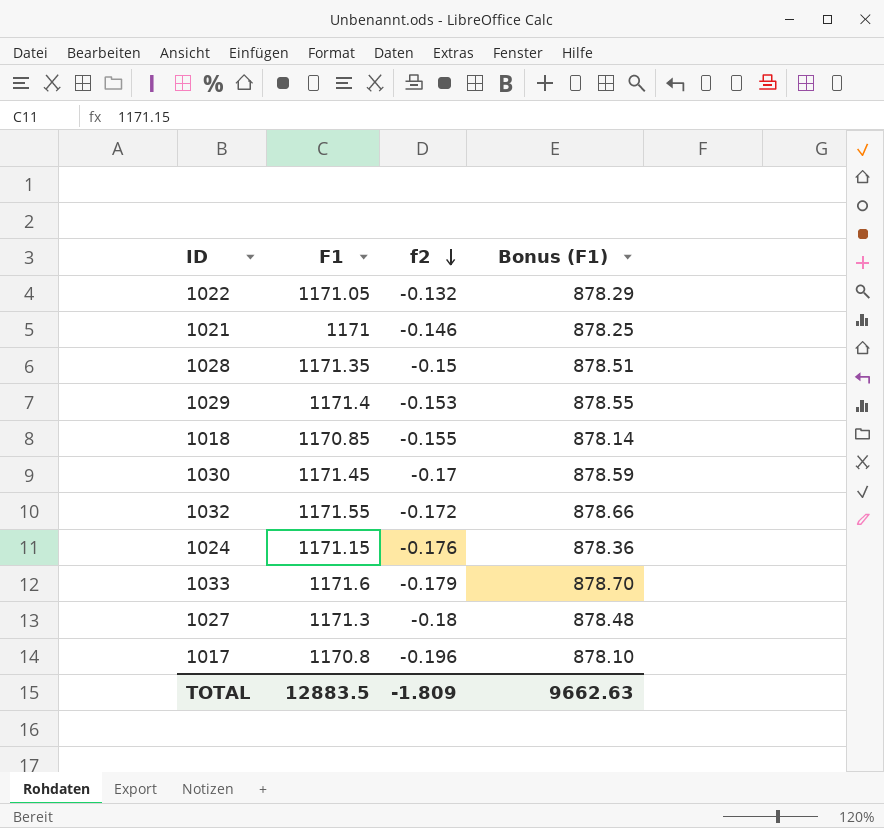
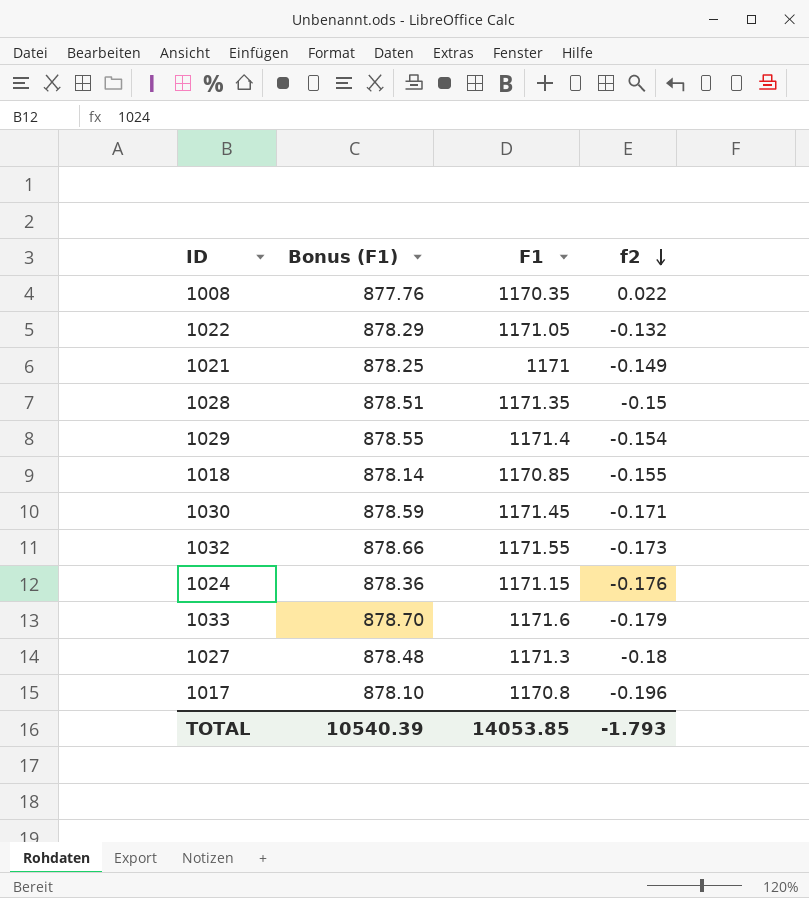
column Bonus (F1) | position: 4 -> 2
row 1008: none -> 877.76 | 1170.35 | 0.022
1021 | f2: -0.146 -> -0.149
1029 | f2: -0.153 -> -0.154
1030 | f2: -0.17 -> -0.171
1032 | f2: -0.172 -> -0.173
TOTAL | Bonus (F1): 9662.63 -> 10540.39
TOTAL | F1: 12883.5 -> 14053.85
TOTAL | f2: -1.809 -> -1.793

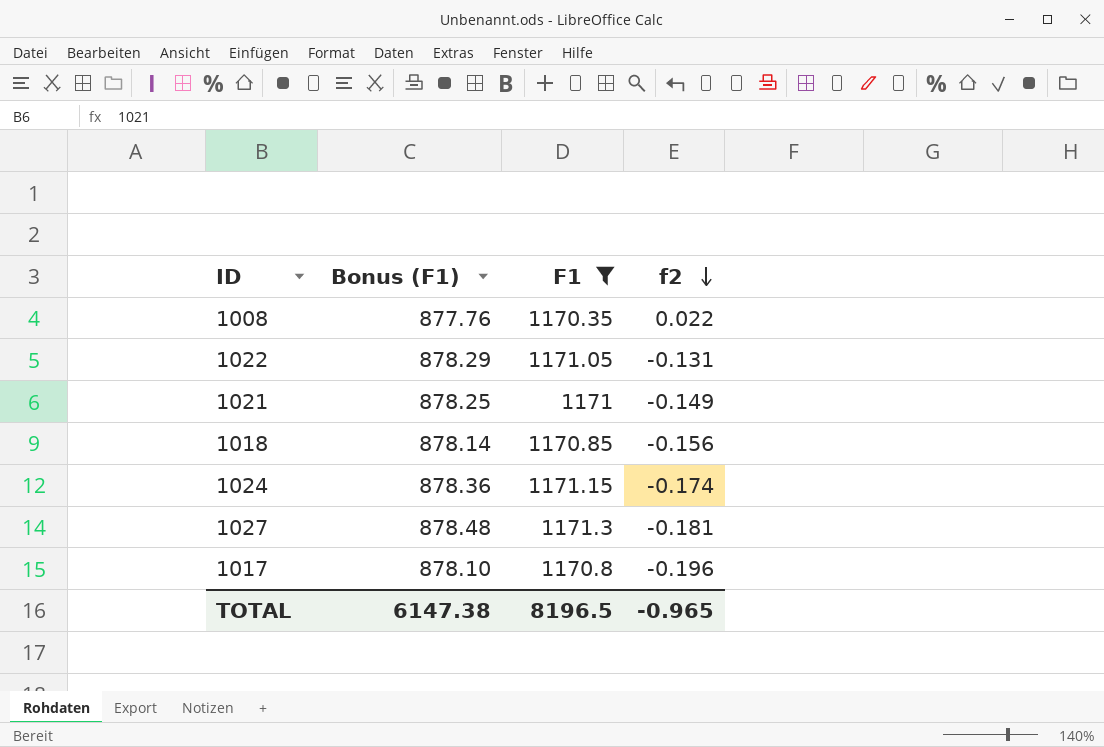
filter: none -> F1 <= 1171.3
1022 | f2: -0.132 -> -0.131
1018 | f2: -0.155 -> -0.156
1024 | f2: -0.176 -> -0.174
1027 | f2: -0.18 -> -0.181
TOTAL | Bonus (F1): 10540.39 -> 6147.38
TOTAL | F1: 14053.85 -> 8196.5
TOTAL | f2: -1.793 -> -0.965

